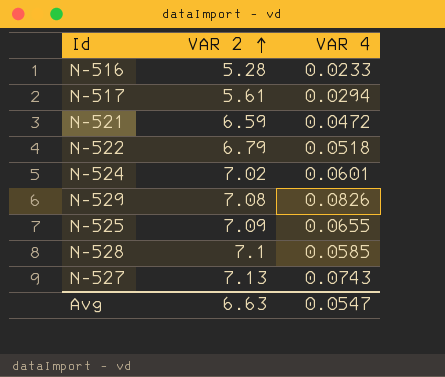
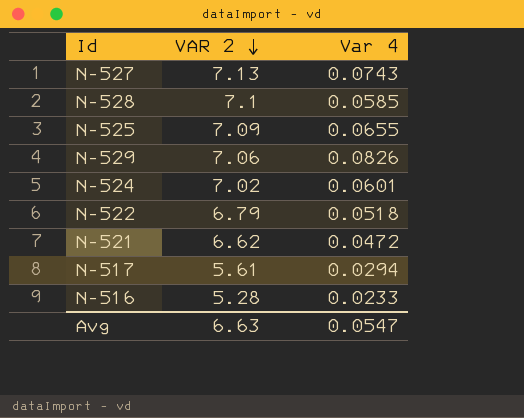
row order: VAR 2 ascending -> VAR 2 descending
column name: VAR 4 -> Var 4
N-529 | VAR 2: 7.08 -> 7.06
N-521 | VAR 2: 6.59 -> 6.62

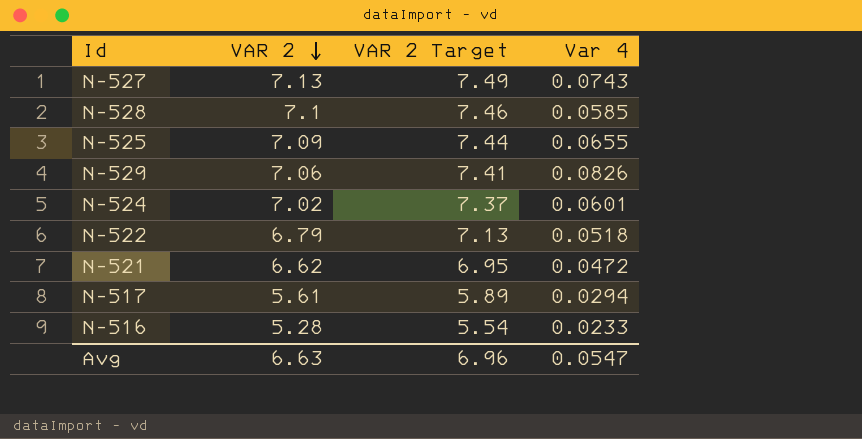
column VAR 2 Target | formula: none -> [VAR 2] * 1.05

